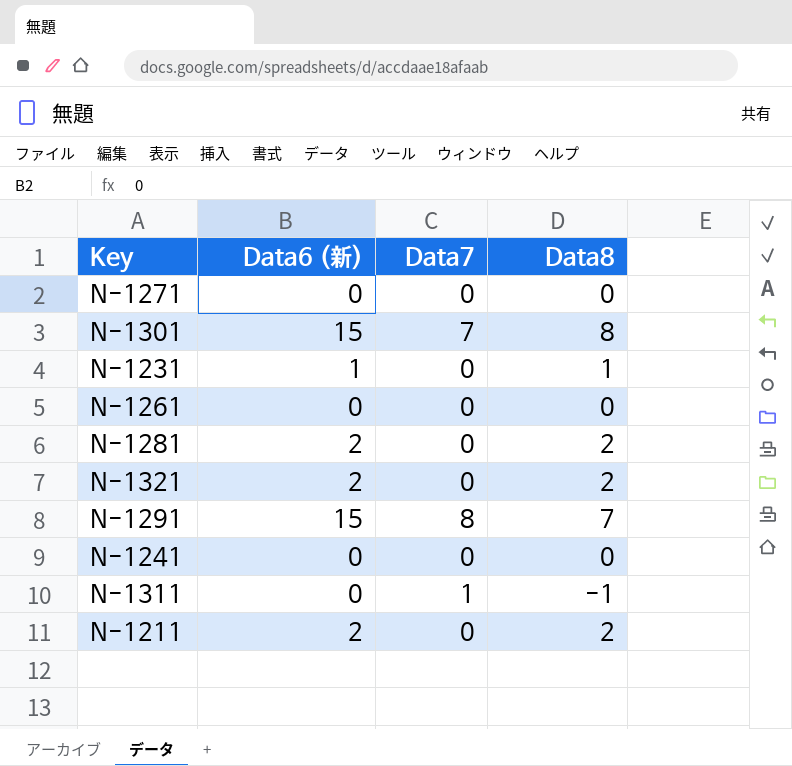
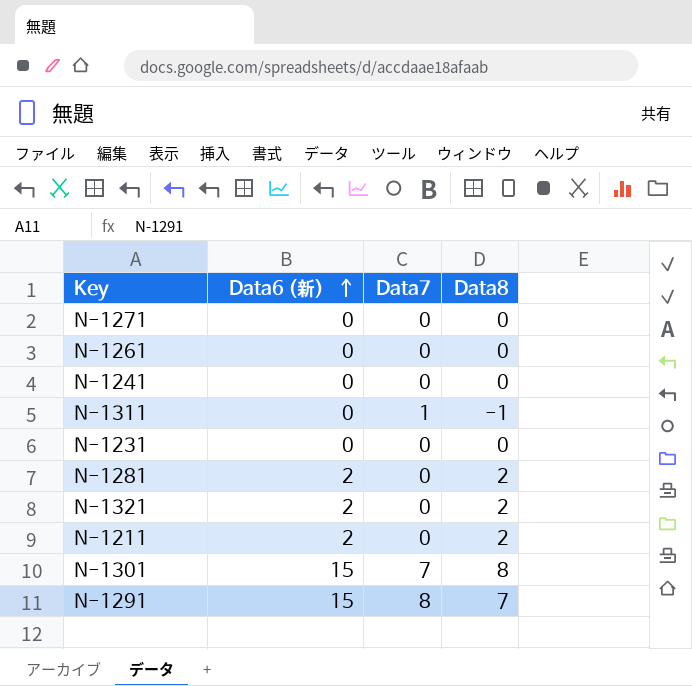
row order: none -> Data6 (新) ascending
N-1231 | Data6 (新): 1 -> 0
N-1231 | Data8: 1 -> 0

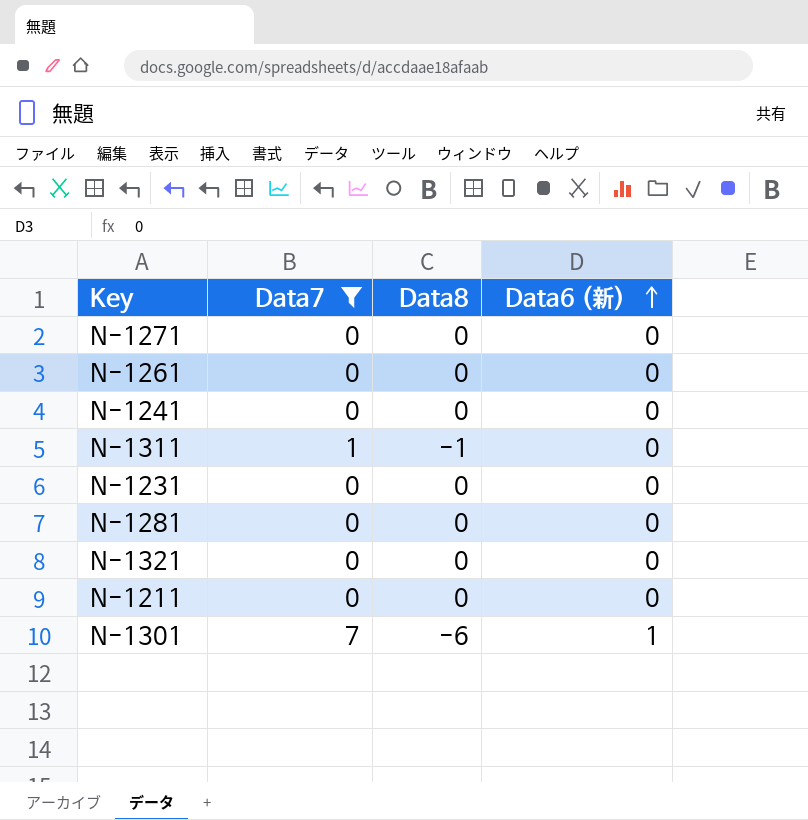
filter: none -> Data7 != 8
column Data6 (新) | position: 2 -> 4
N-1281 | Data8: 2 -> 0
N-1281 | Data6 (新): 2 -> 0
N-1321 | Data8: 2 -> 0
N-1321 | Data6 (新): 2 -> 0
N-1211 | Data8: 2 -> 0
N-1211 | Data6 (新): 2 -> 0
N-1301 | Data8: 8 -> -6
N-1301 | Data6 (新): 15 -> 1

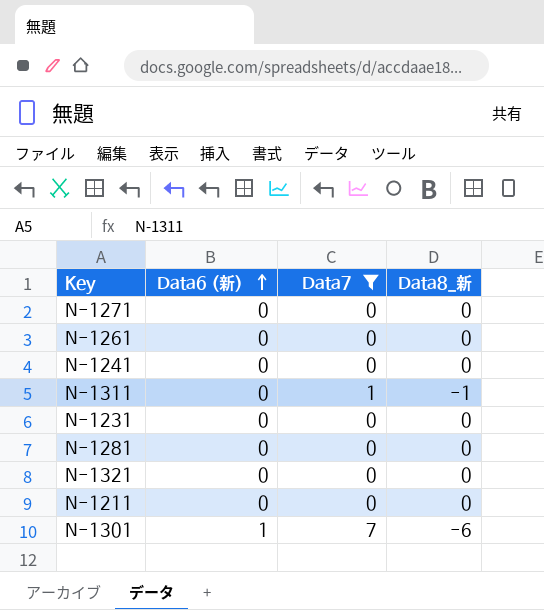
column Data6 (新) | position: 4 -> 2
column name: Data8 -> Data8_新

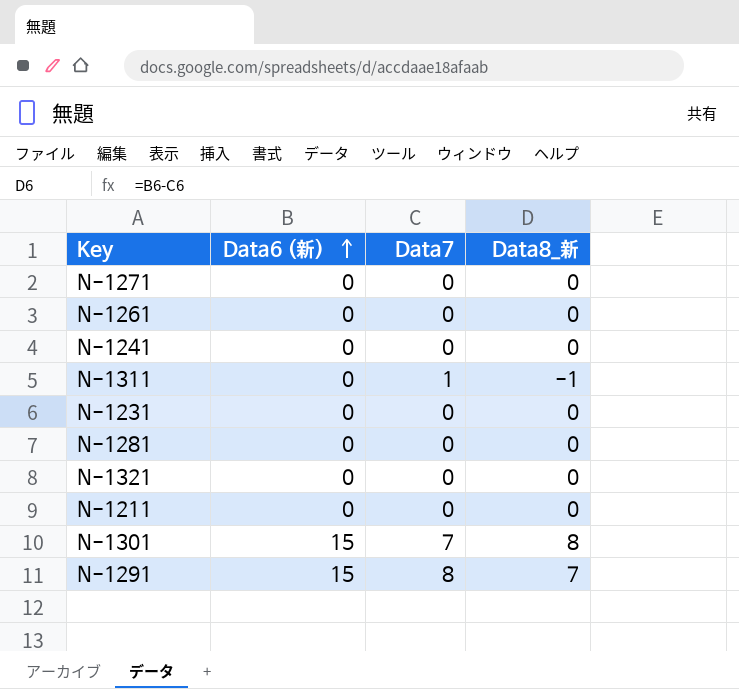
filter: Data7 != 8 -> none
N-1301 | Data6 (新): 1 -> 15
N-1301 | Data8_新: -6 -> 8

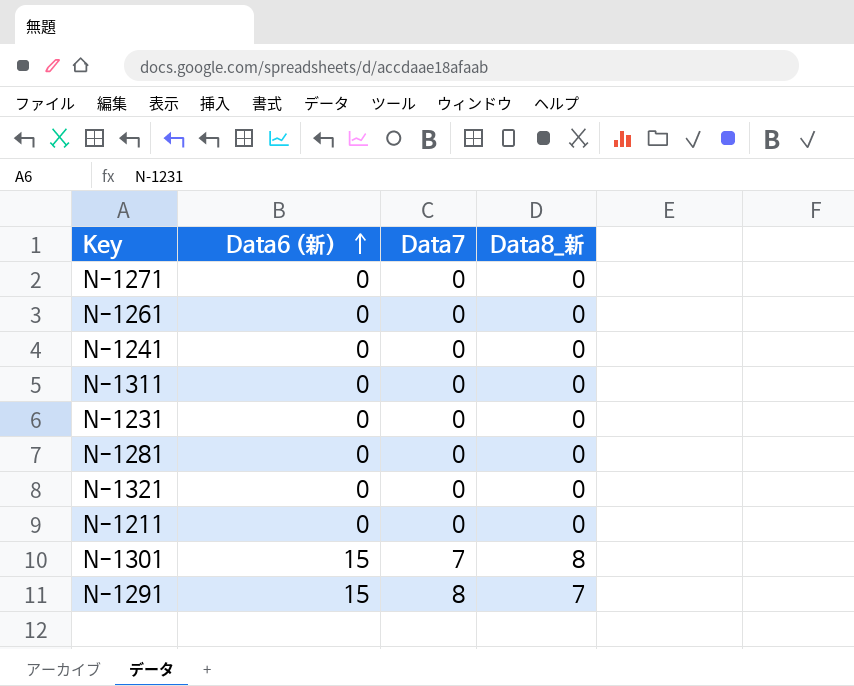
N-1311 | Data7: 1 -> 0
N-1311 | Data8_新: -1 -> 0

